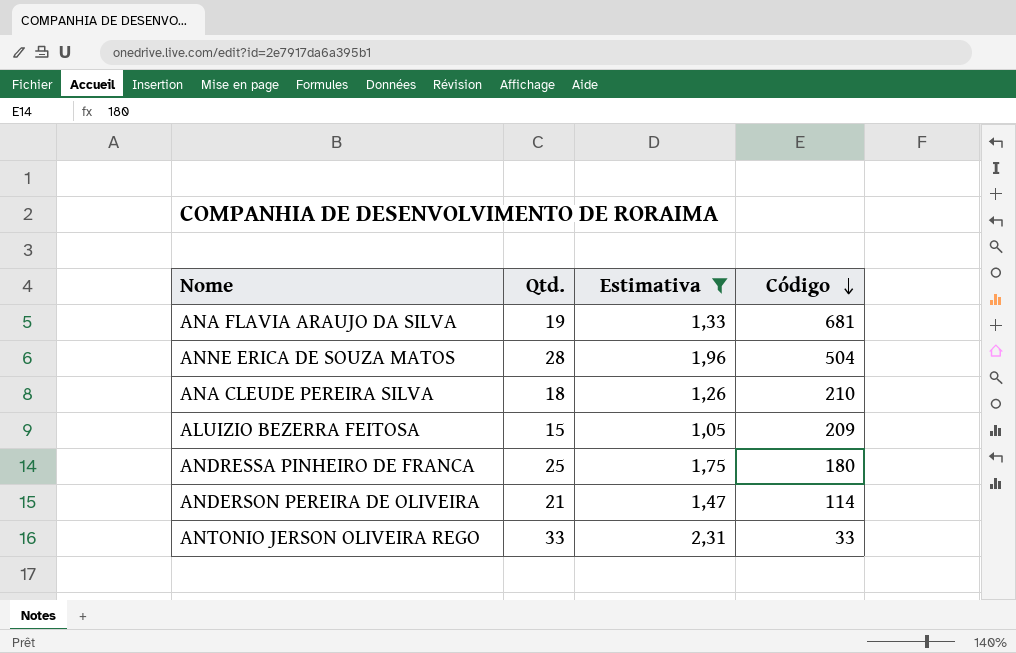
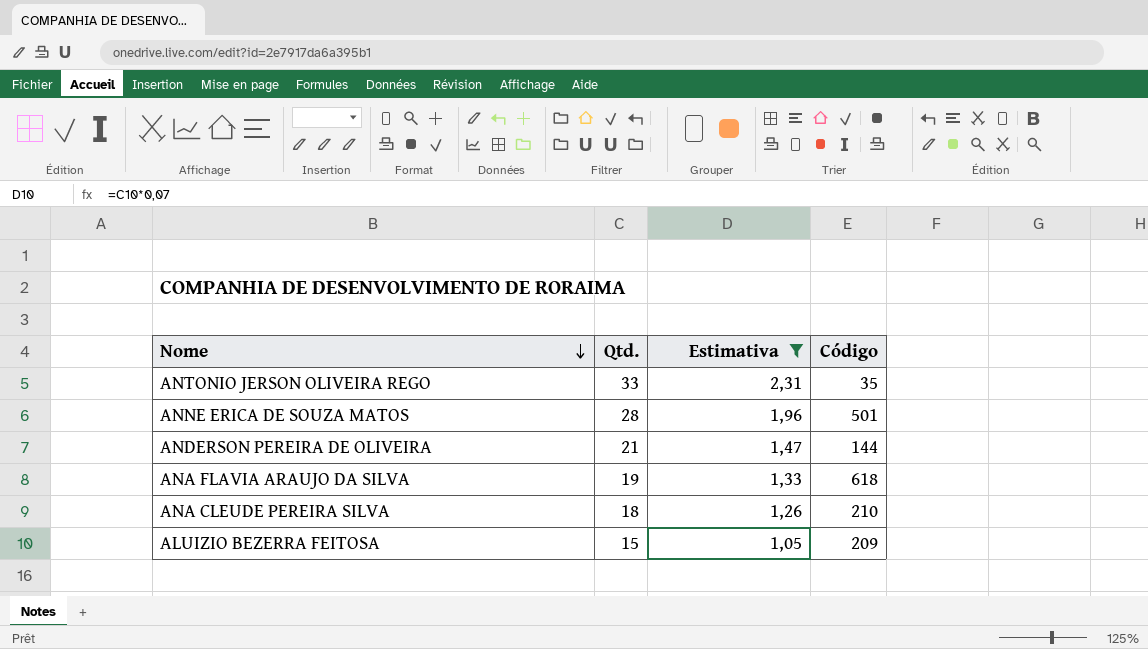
row order: Código descending -> Nome descending
row ANDRESSA PINHEIRO DE FRANCA: 25 | 1,75 | 180 -> none
ANTONIO JERSON OLIVEIRA REGO | Código: 33 -> 35
ANNE ERICA DE SOUZA MATOS | Código: 504 -> 501
ANDERSON PEREIRA DE OLIVEIRA | Código: 114 -> 144
ANA FLAVIA ARAUJO DA SILVA | Código: 681 -> 618

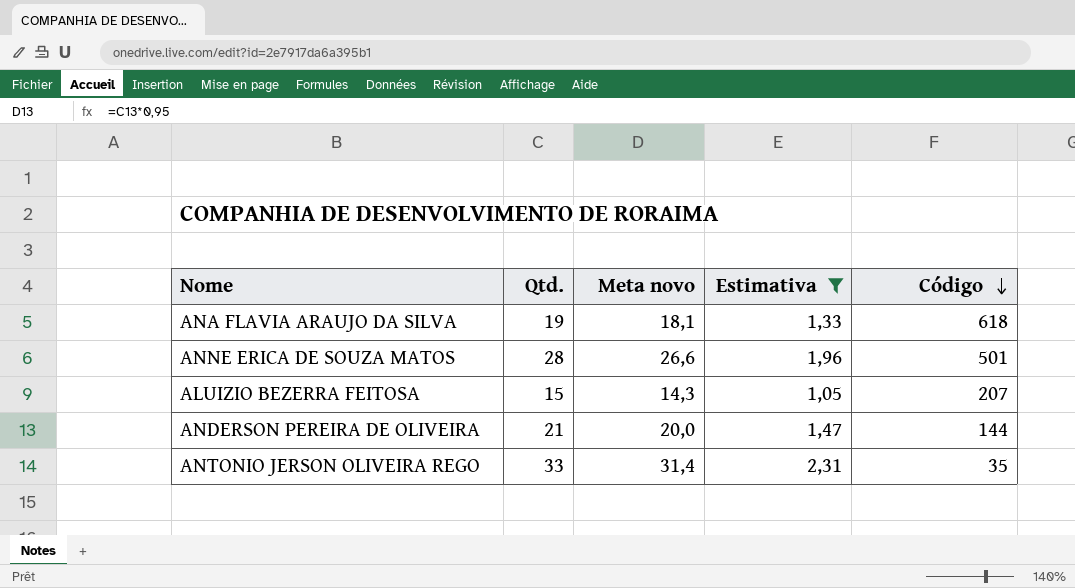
row order: Nome descending -> Código descending
column Meta novo | formula: none -> [Qtd.] * 0,95
row ANA CLEUDE PEREIRA SILVA: 18 | 1,26 | 210 -> none
ALUIZIO BEZERRA FEITOSA | Código: 209 -> 207

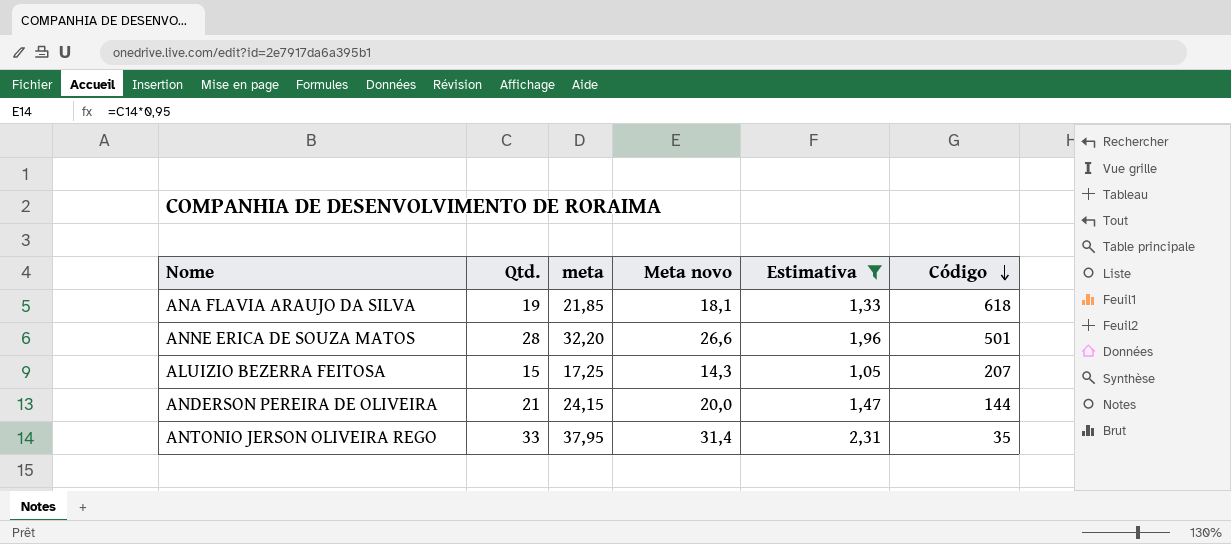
column meta | formula: none -> [Qtd.] * 1,15

